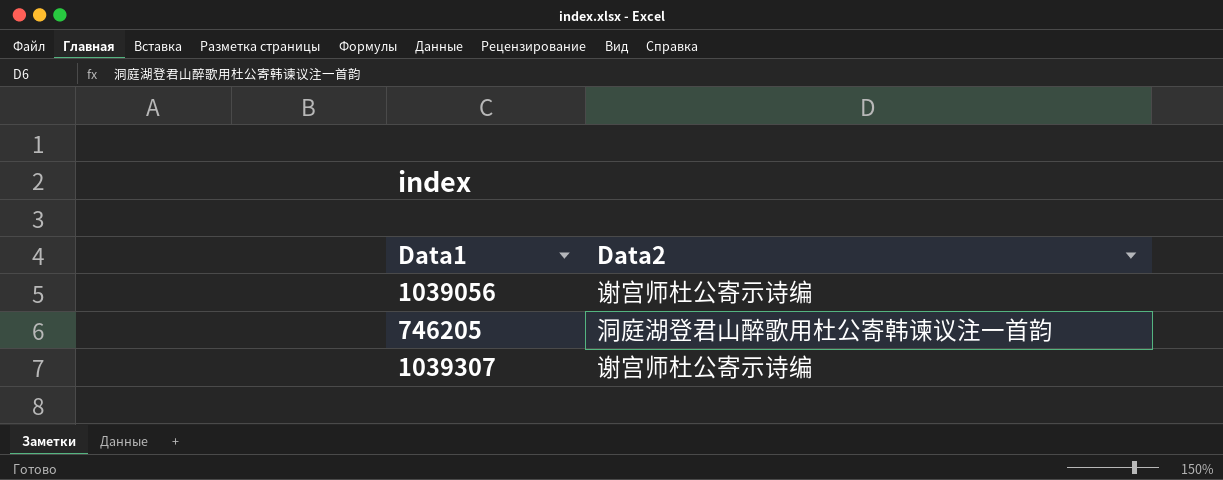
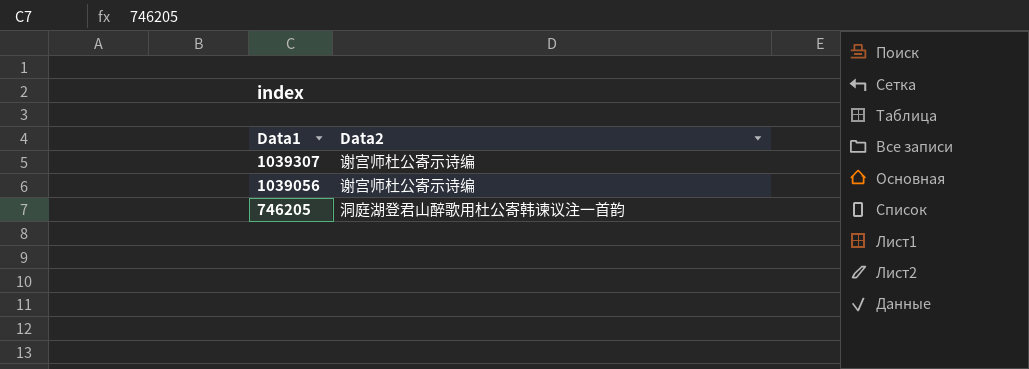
row order: none -> Data1 descending

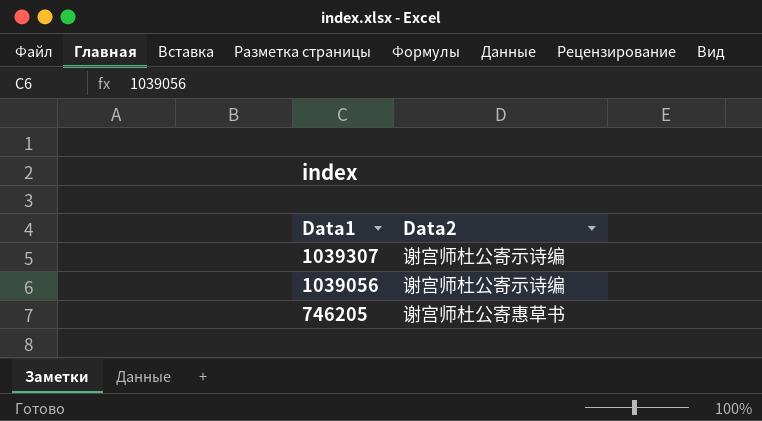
746205 | Data2: 洞庭湖登君山醉歌用杜公寄韩谏议注一首韵 -> 谢宫师杜公寄惠草书

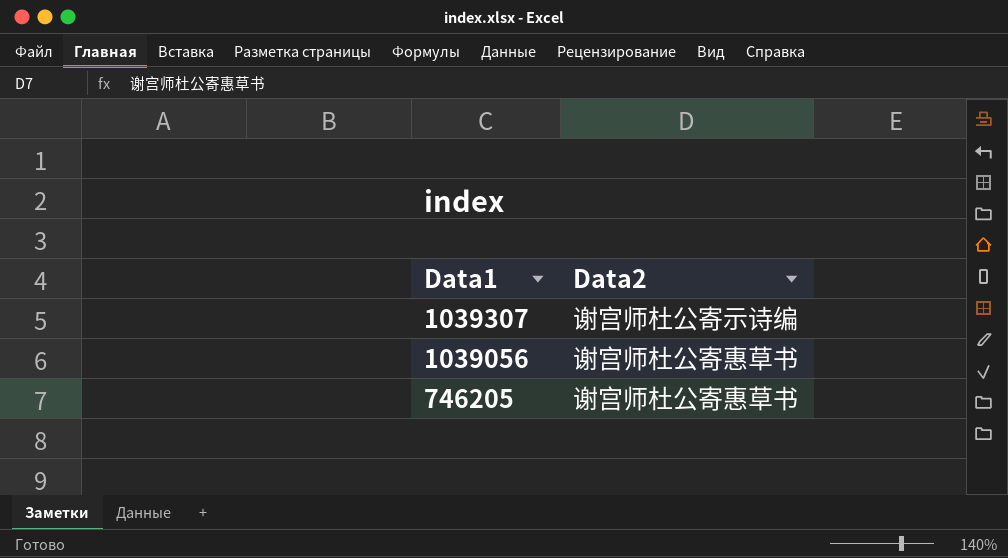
1039056 | Data2: 谢宫师杜公寄示诗编 -> 谢宫师杜公寄惠草书

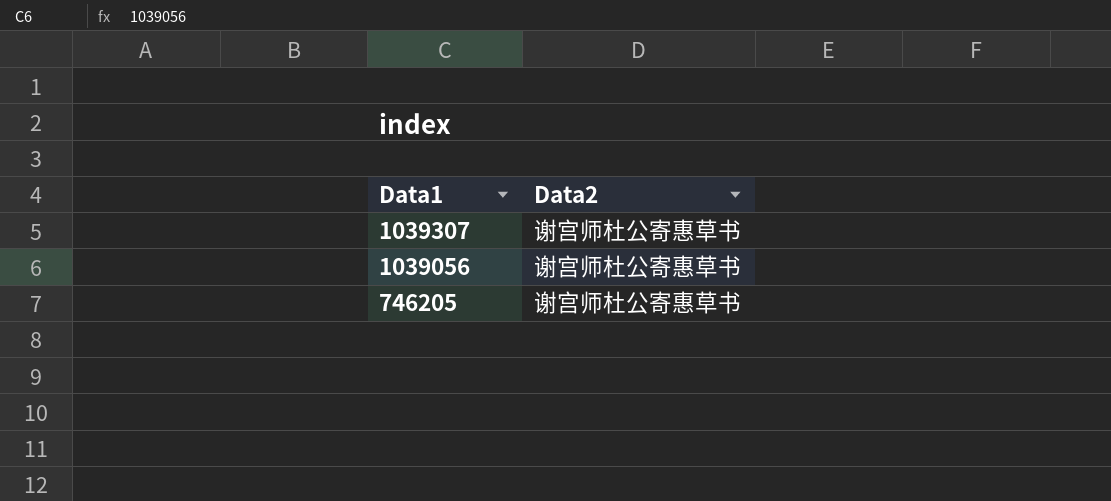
1039307 | Data2: 谢宫师杜公寄示诗编 -> 谢宫师杜公寄惠草书

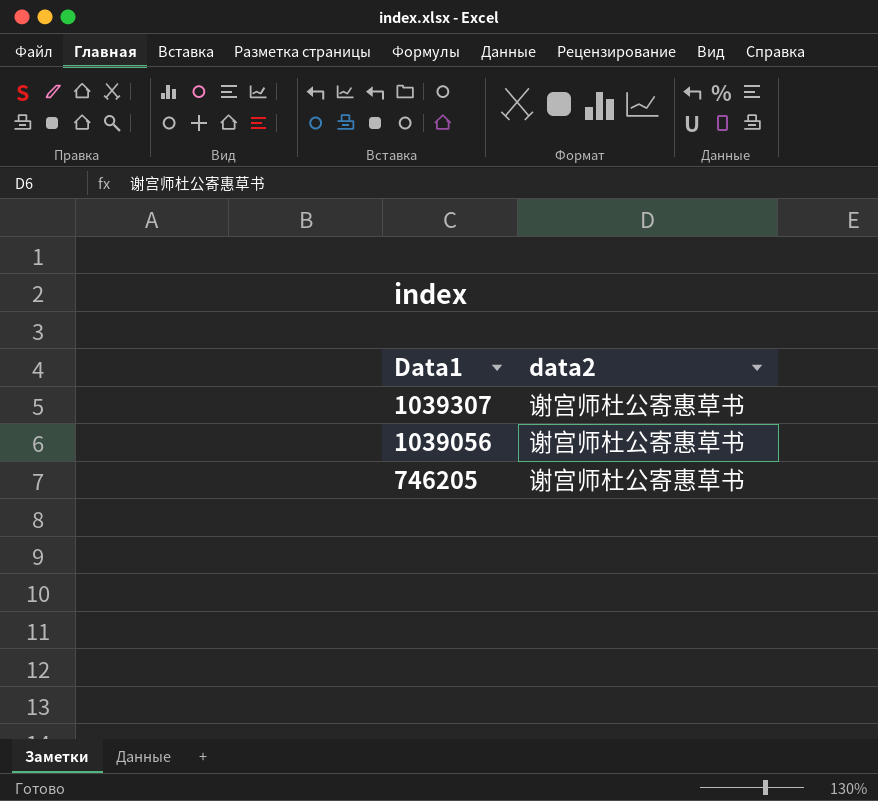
column name: Data2 -> data2

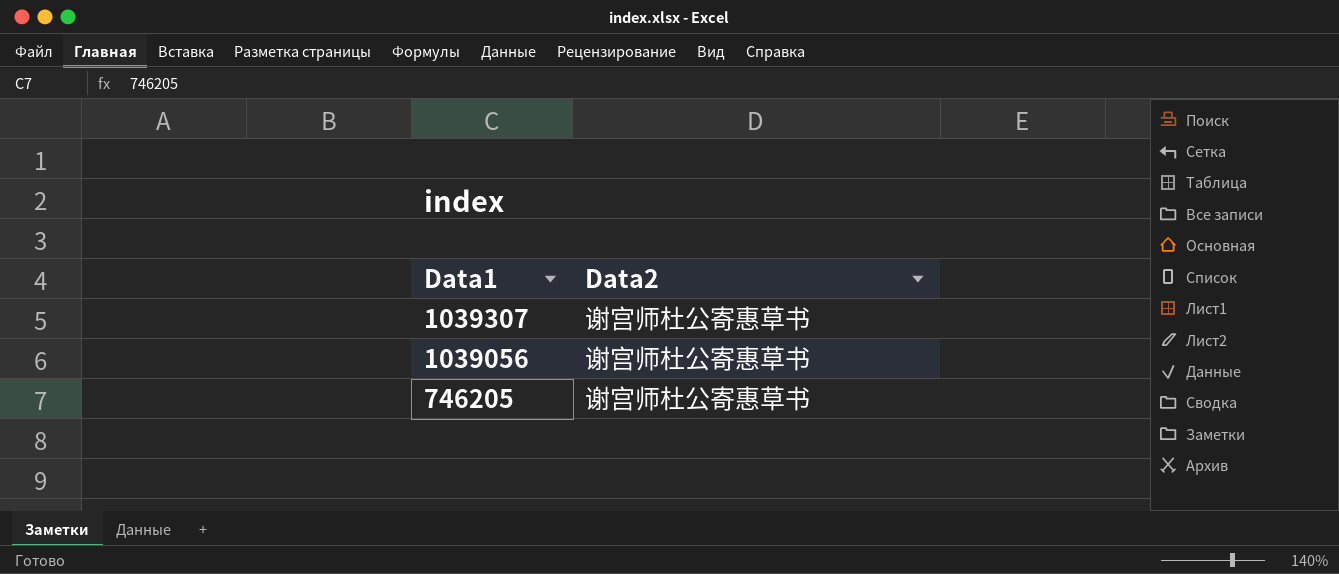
column name: data2 -> Data2

